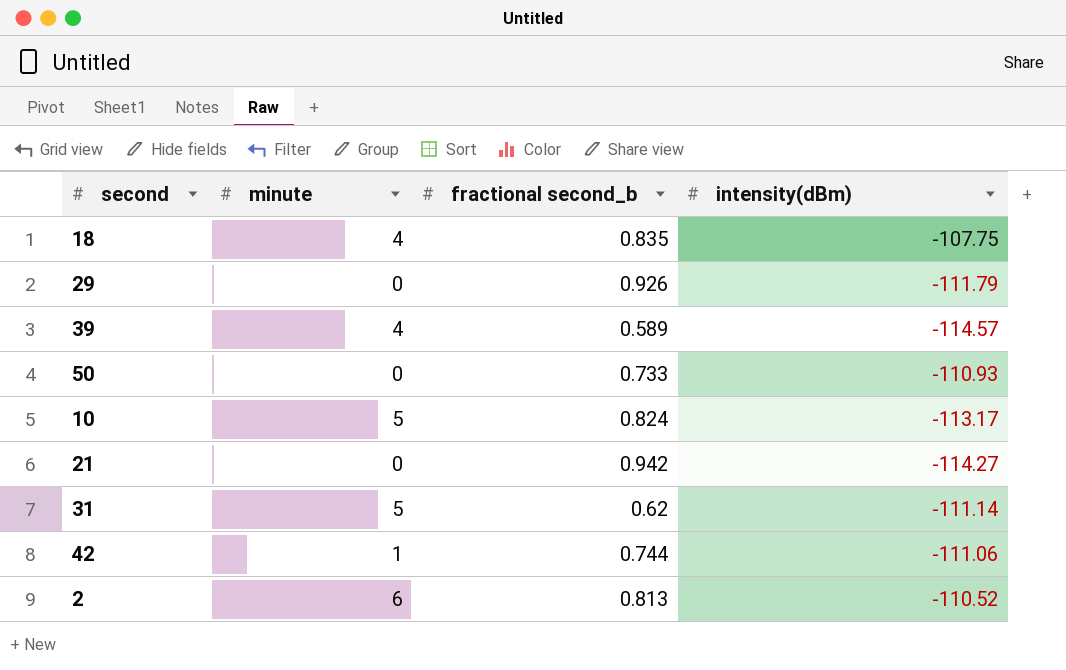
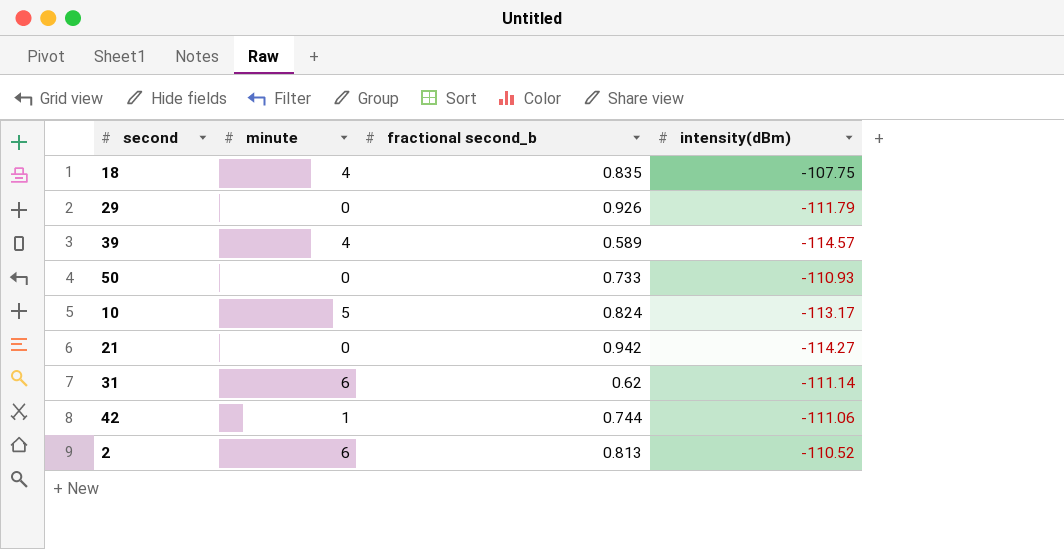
31 | minute: 5 -> 6

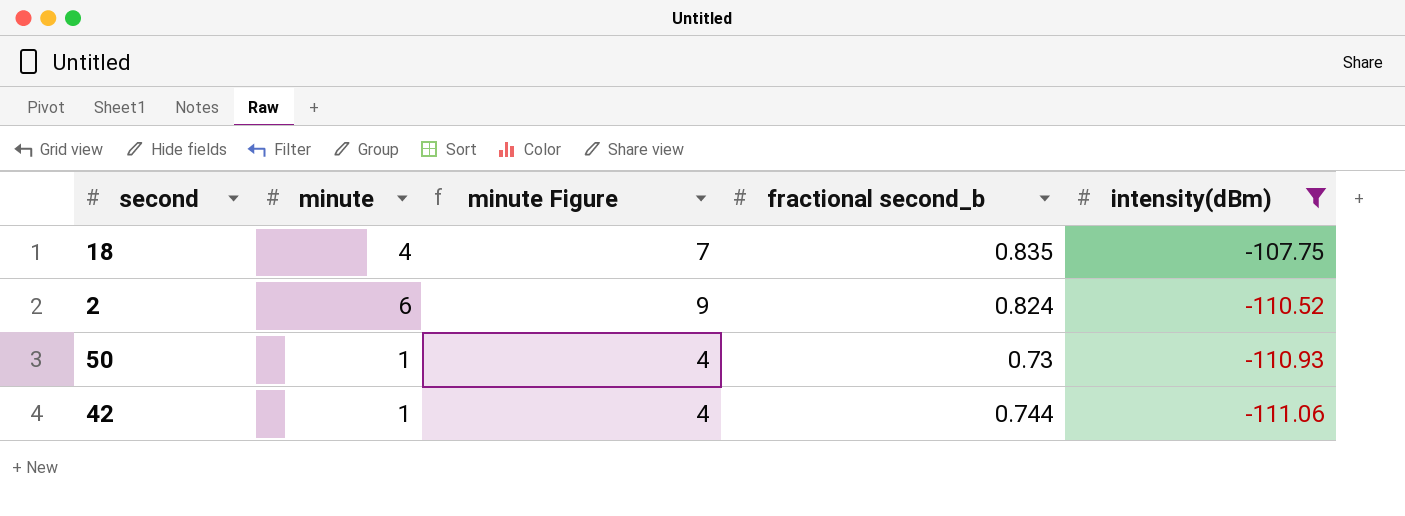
filter: none -> intensity(dBm) >= -111.06
row order: none -> intensity(dBm) descending
column minute Figure | formula: none -> [minute] + 3
2 | fractional second_b: 0.813 -> 0.824
50 | minute: 0 -> 1
50 | fractional second_b: 0.733 -> 0.73

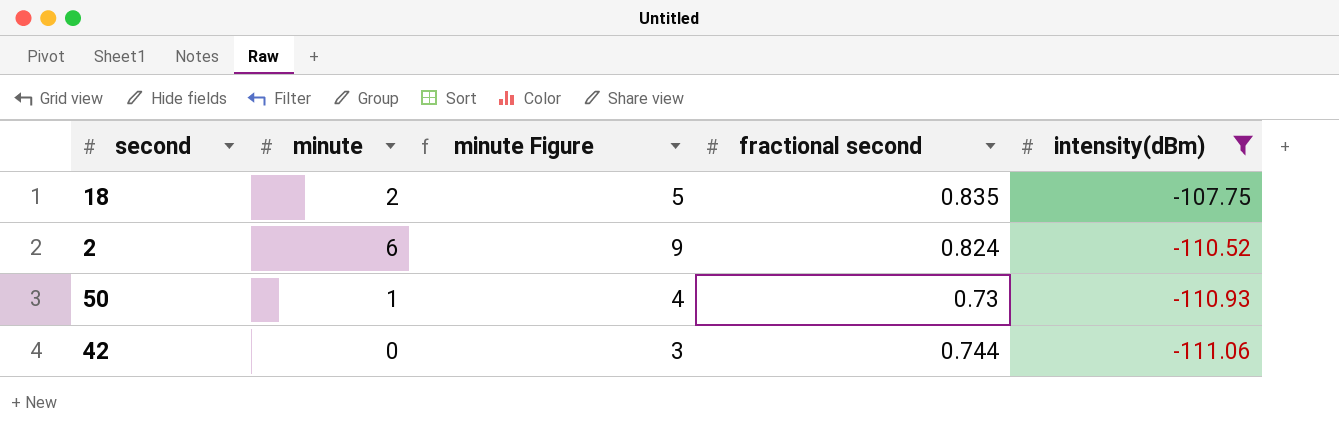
column name: fractional second_b -> fractional second
18 | minute: 4 -> 2
18 | minute Figure: 7 -> 5
42 | minute: 1 -> 0
42 | minute Figure: 4 -> 3

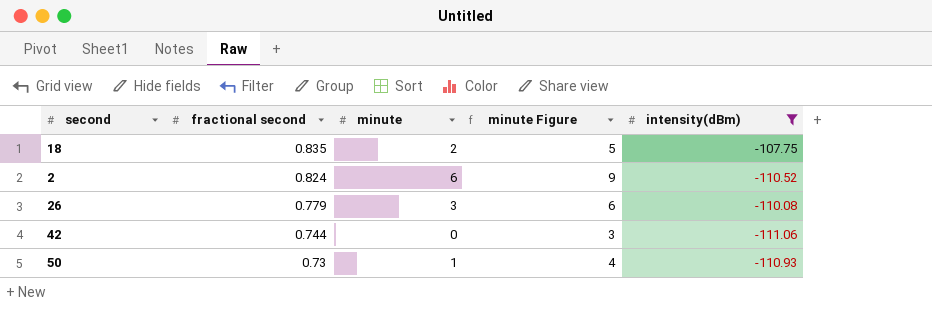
row order: intensity(dBm) descending -> fractional second descending
column fractional second | position: 4 -> 2
row 26: none -> 0.779 | 3 | 6 | -110.08

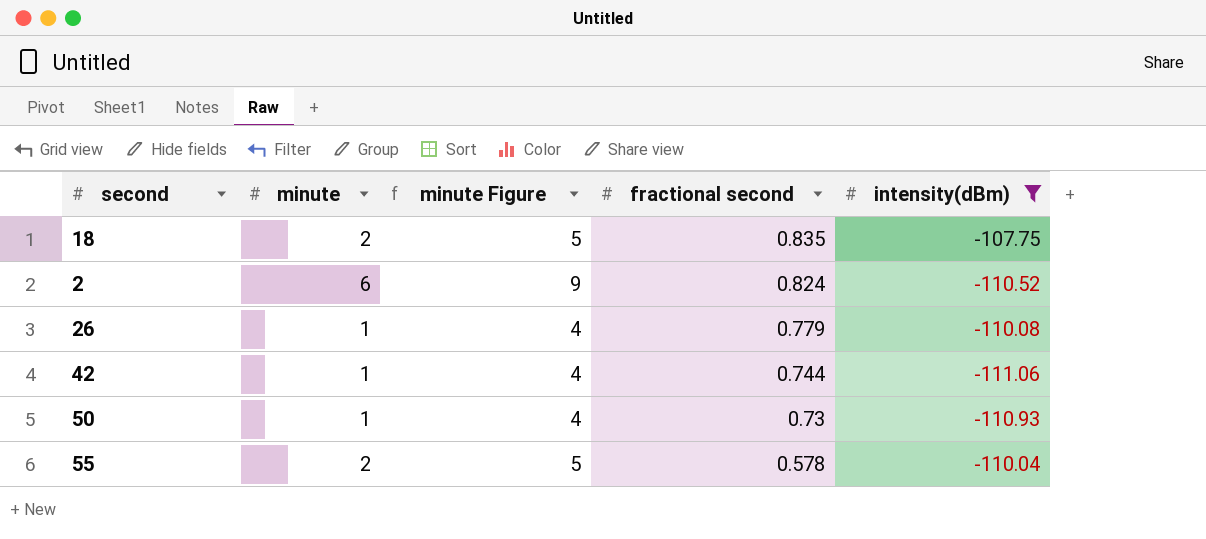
column fractional second | position: 2 -> 4
26 | minute: 3 -> 1
26 | minute Figure: 6 -> 4
42 | minute: 0 -> 1
42 | minute Figure: 3 -> 4
row 55: none -> 2 | 5 | 0.578 | -110.04

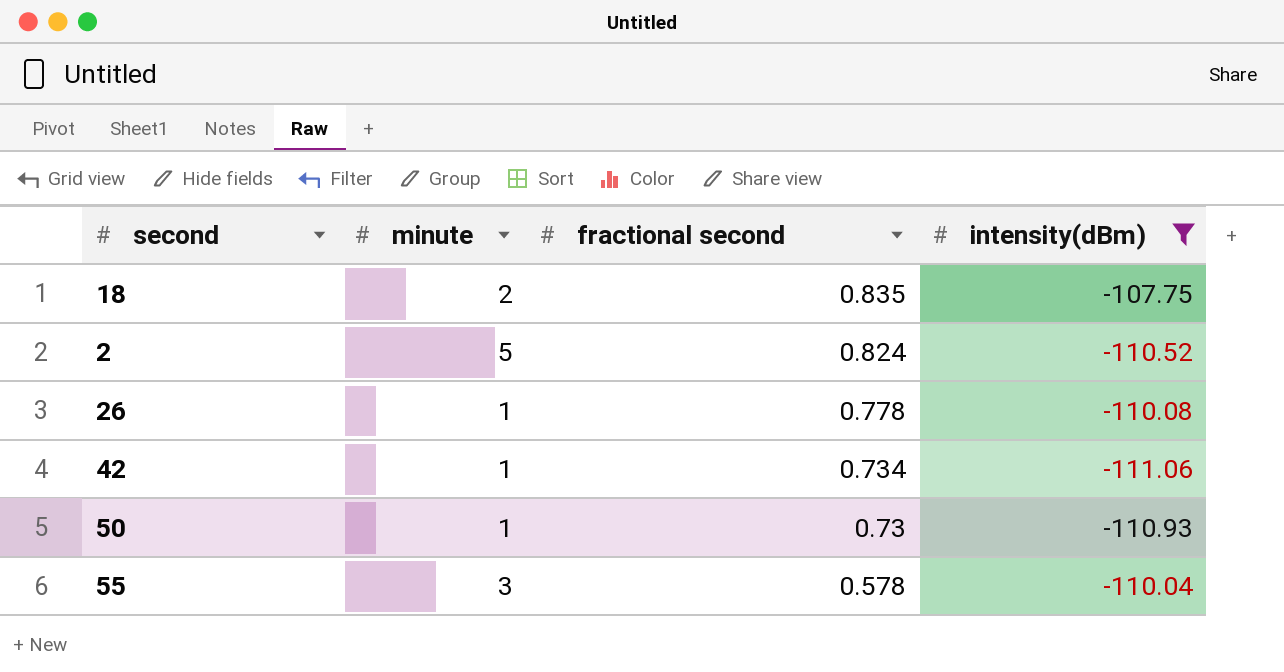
column minute Figure | formula: [minute] + 3 -> none
2 | minute: 6 -> 5
26 | fractional second: 0.779 -> 0.778
42 | fractional second: 0.744 -> 0.734
55 | minute: 2 -> 3

